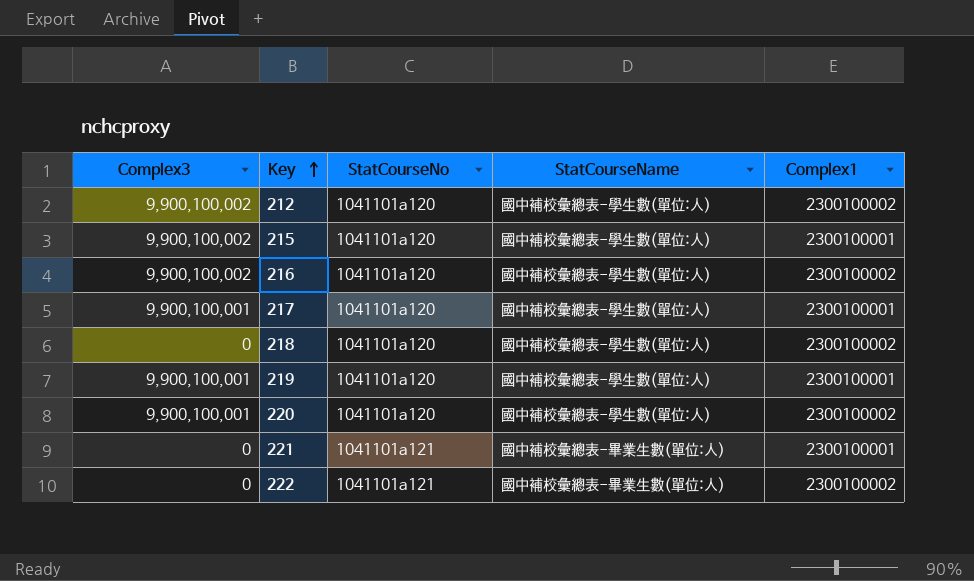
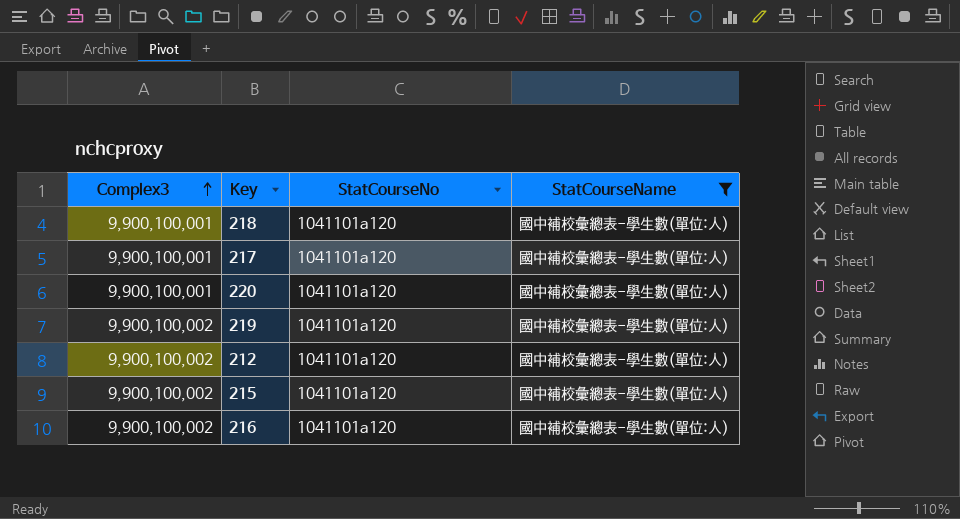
filter: none -> StatCourseName = 國中補校彙總表-學生數(單位:人)
row order: Key ascending -> Complex3 ascending
column Complex1 | position: 5 -> none
218 | Complex3: 0 -> 9,900,100,001
219 | Complex3: 9,900,100,001 -> 9,900,100,002

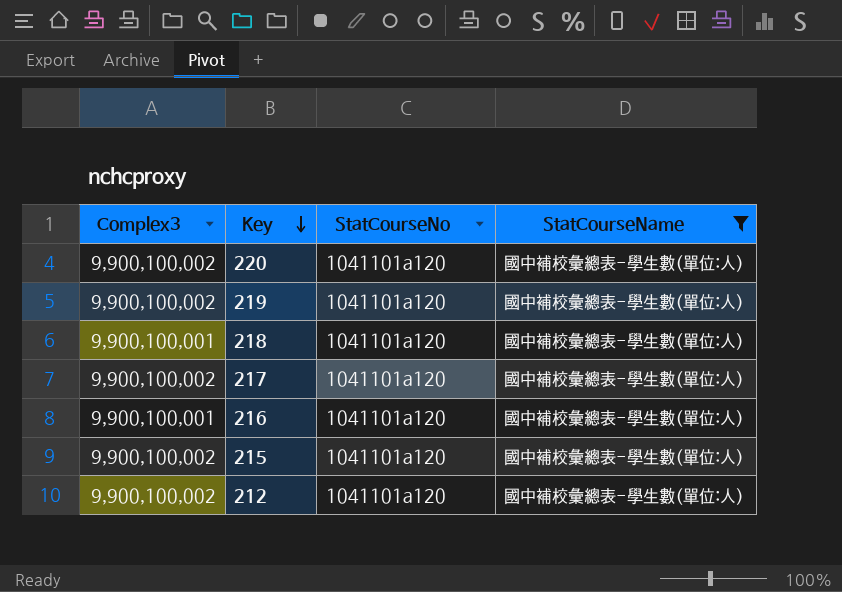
row order: Complex3 ascending -> Key descending
220 | Complex3: 9,900,100,001 -> 9,900,100,002
217 | Complex3: 9,900,100,001 -> 9,900,100,002
216 | Complex3: 9,900,100,002 -> 9,900,100,001

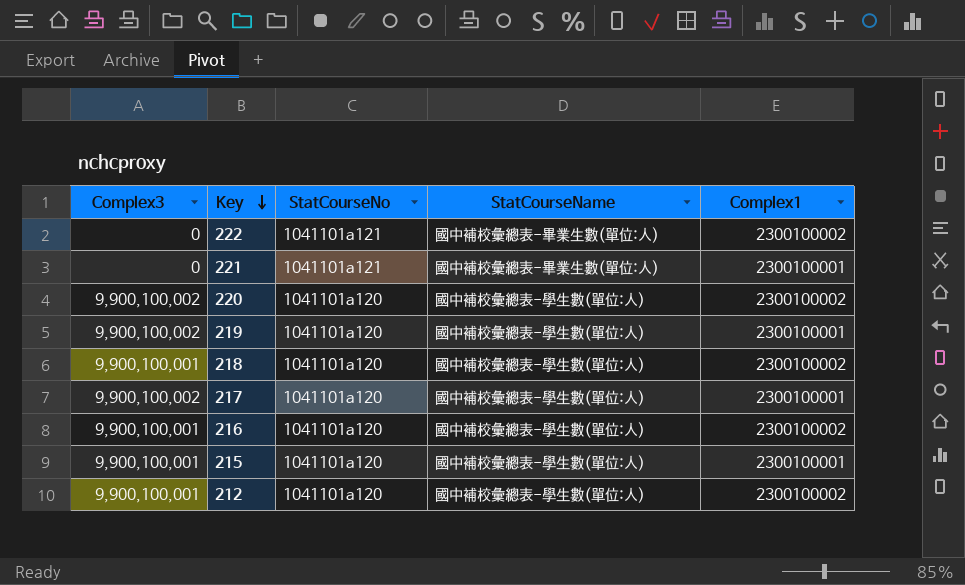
filter: StatCourseName = 國中補校彙總表-學生數(單位:人) -> none
column Complex1 | position: none -> 5
215 | Complex3: 9,900,100,002 -> 9,900,100,001
212 | Complex3: 9,900,100,002 -> 9,900,100,001

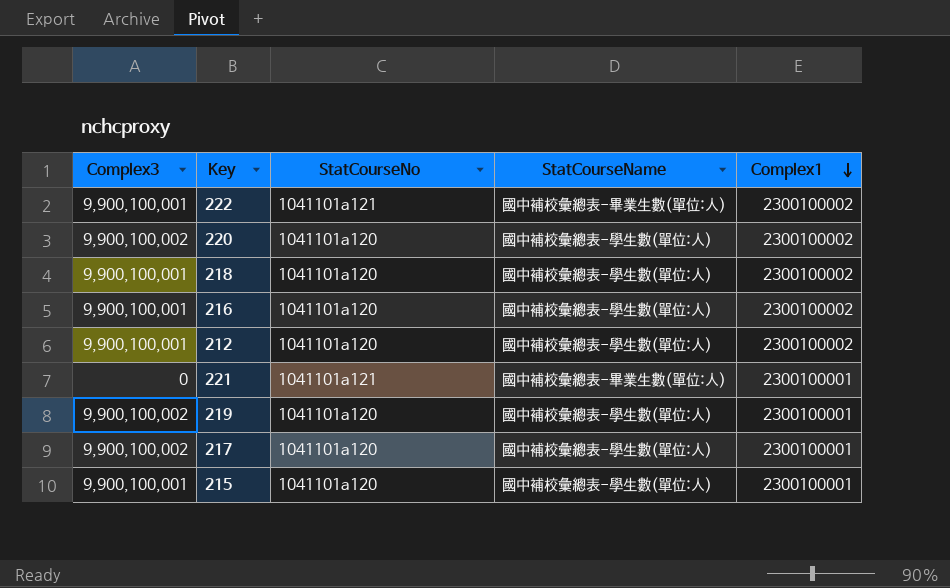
row order: Key descending -> Complex1 descending
222 | Complex3: 0 -> 9,900,100,001

